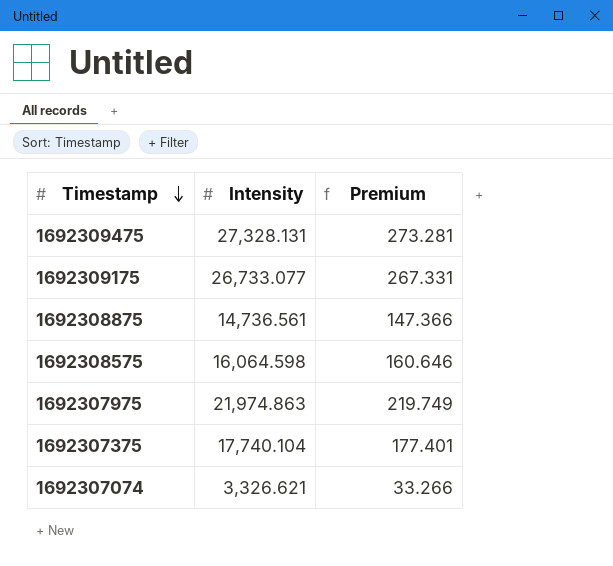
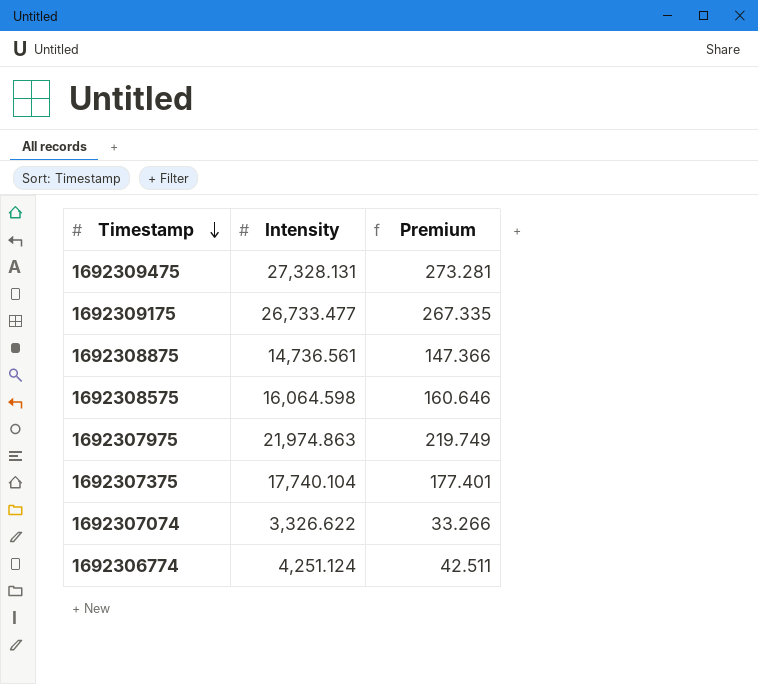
1692309175 | Intensity: 26,733.077 -> 26,733.477
1692309175 | Premium: 267.331 -> 267.335
1692307074 | Intensity: 3,326.621 -> 3,326.622
row 1692306774: none -> 4,251.124 | 42.511

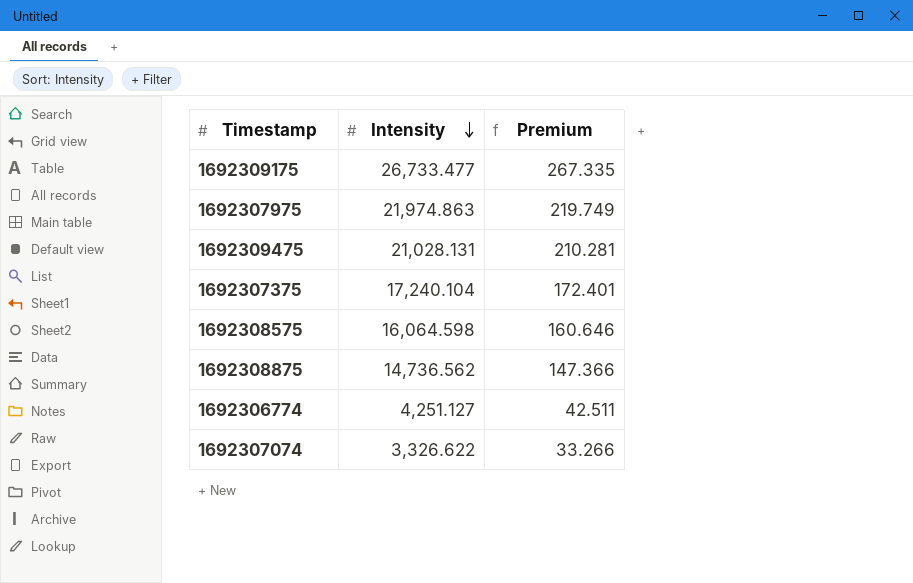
row order: Timestamp descending -> Intensity descending
1692309475 | Intensity: 27,328.131 -> 21,028.131
1692309475 | Premium: 273.281 -> 210.281
1692307375 | Intensity: 17,740.104 -> 17,240.104
1692307375 | Premium: 177.401 -> 172.401
1692308875 | Intensity: 14,736.561 -> 14,736.562
1692306774 | Intensity: 4,251.124 -> 4,251.127

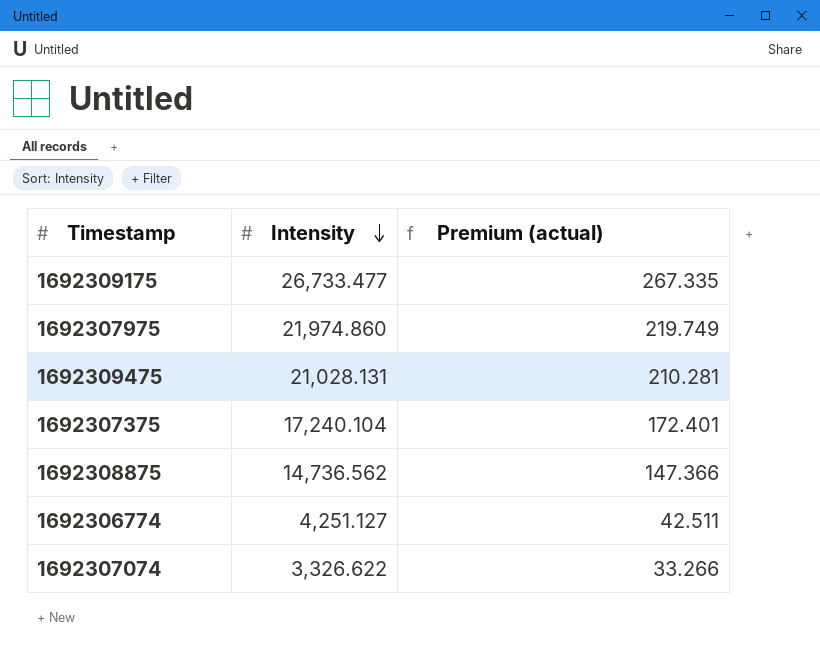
column name: Premium -> Premium (actual)
row 1692308575: 16,064.598 | 160.646 -> none
1692307975 | Intensity: 21,974.863 -> 21,974.860

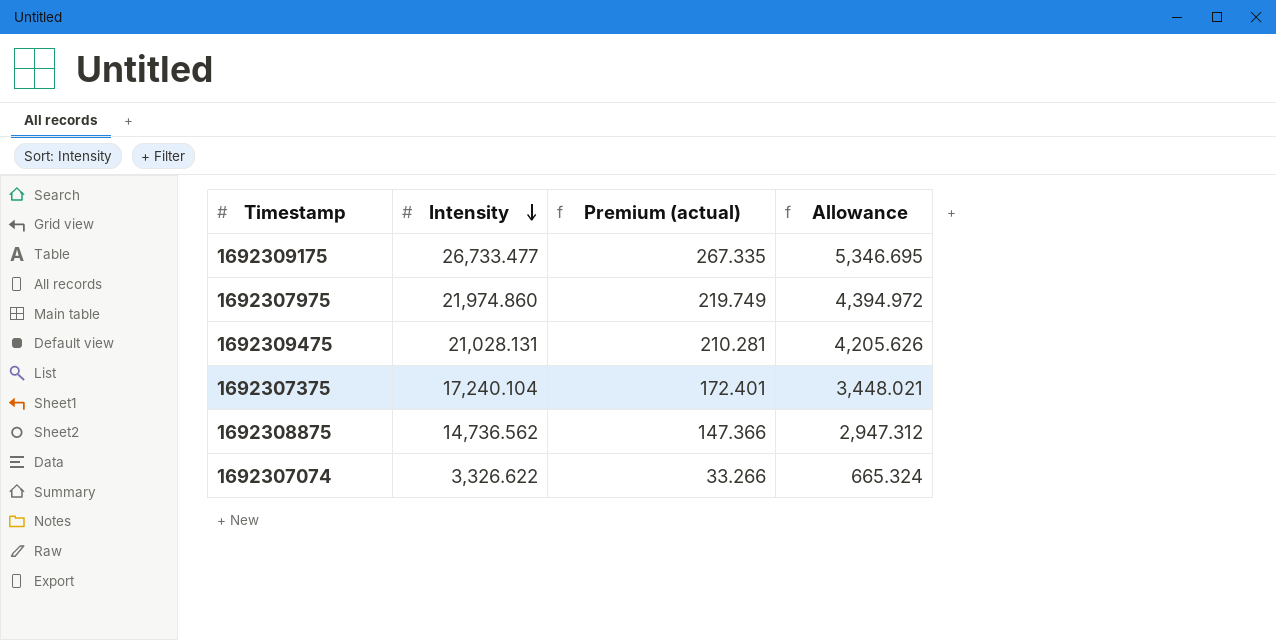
column Allowance | formula: none -> [Intensity] * 0.2
row 1692306774: 4,251.127 | 42.511 -> none

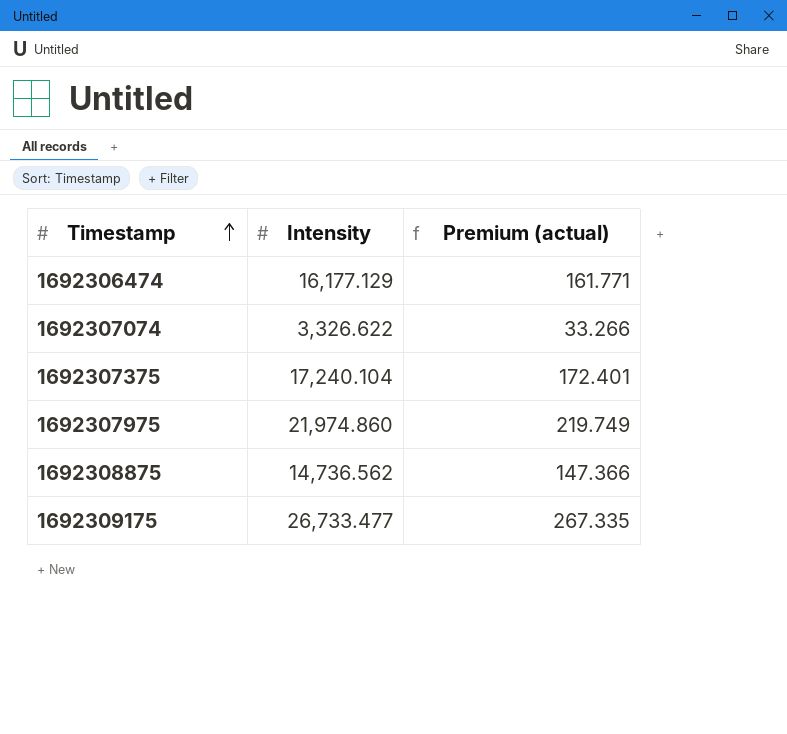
row order: Intensity descending -> Timestamp ascending
column Allowance | formula: [Intensity] * 0.2 -> none
row 1692309475: 21,028.131 | 210.281 | 4,205.626 -> none
row 1692306474: none -> 16,177.129 | 161.771

